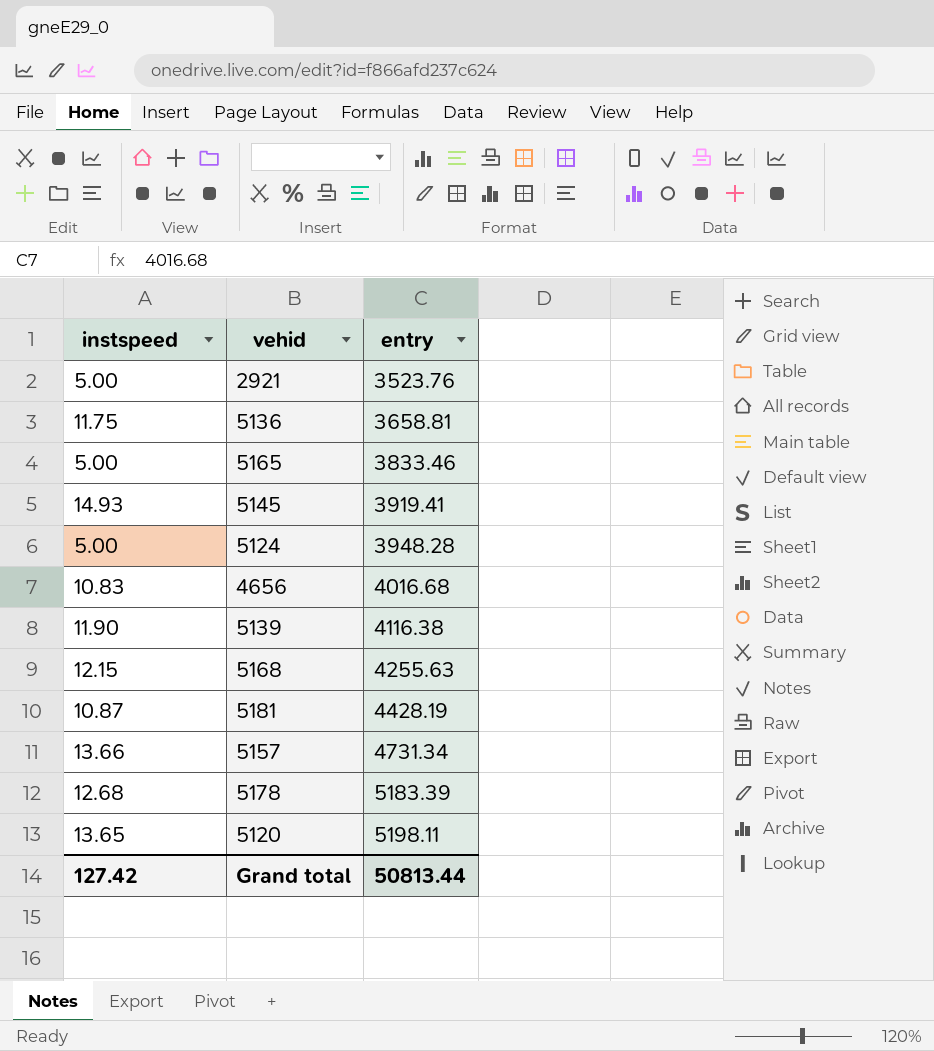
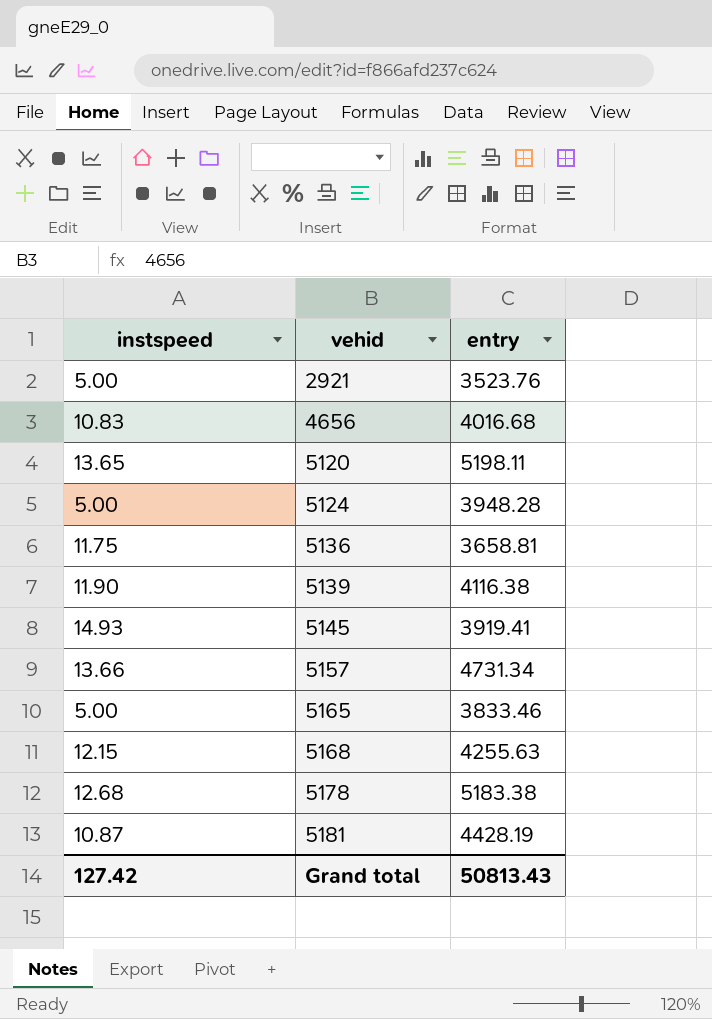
row order: entry ascending -> vehid ascending
5178 | entry: 5183.39 -> 5183.38
Grand total | entry: 50813.44 -> 50813.43

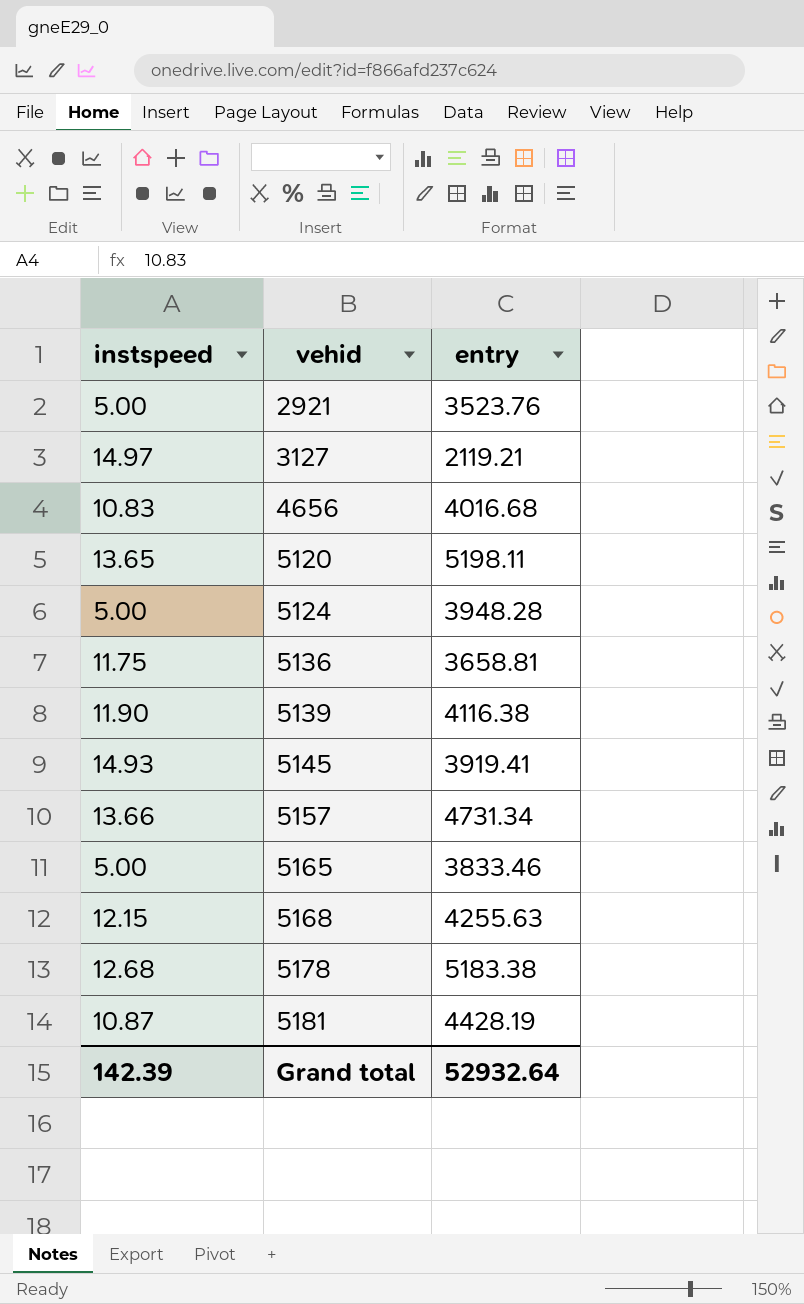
row 3127: none -> 14.97 | 2119.21
Grand total | instspeed: 127.42 -> 142.39
Grand total | entry: 50813.43 -> 52932.64

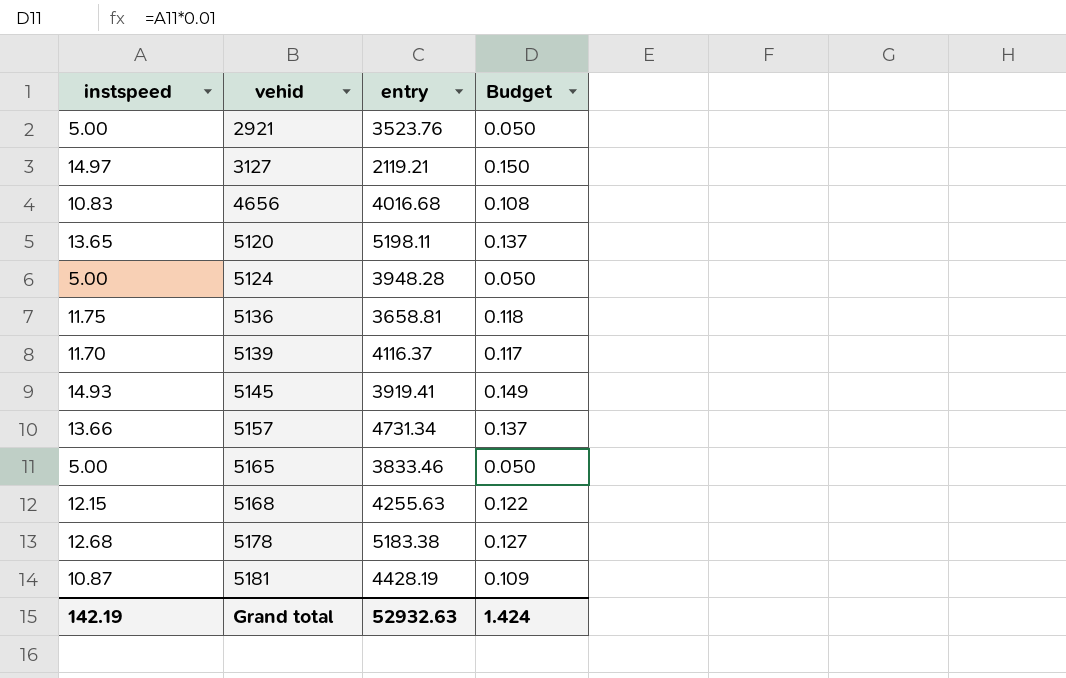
column Budget | formula: none -> [instspeed] * 0.01
5139 | instspeed: 11.90 -> 11.70
5139 | entry: 4116.38 -> 4116.37
Grand total | instspeed: 142.39 -> 142.19
Grand total | entry: 52932.64 -> 52932.63

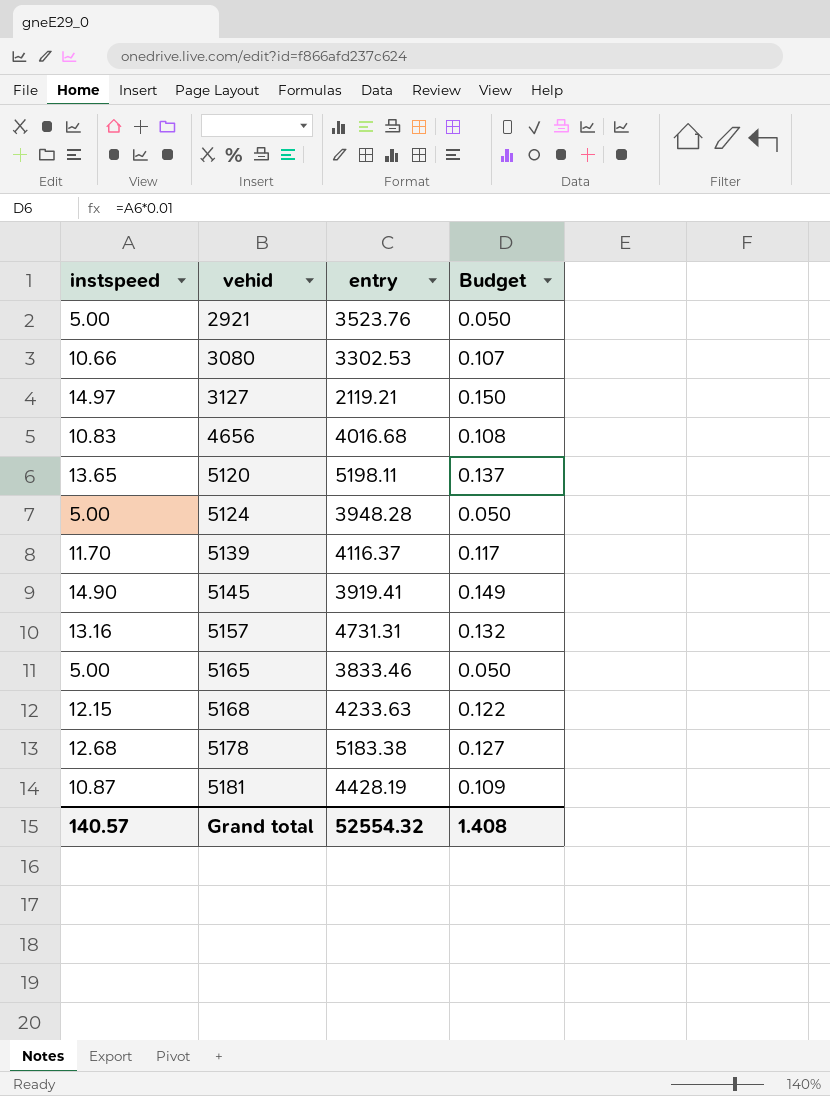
row 5136: 11.75 | 3658.81 | 0.118 -> none
row 3080: none -> 10.66 | 3302.53 | 0.107
5145 | instspeed: 14.93 -> 14.90
5157 | instspeed: 13.66 -> 13.16
5157 | entry: 4731.34 -> 4731.31
5157 | Budget: 0.137 -> 0.132
5168 | entry: 4255.63 -> 4233.63
Grand total | instspeed: 142.19 -> 140.57
Grand total | entry: 52932.63 -> 52554.32
Grand total | Budget: 1.424 -> 1.408

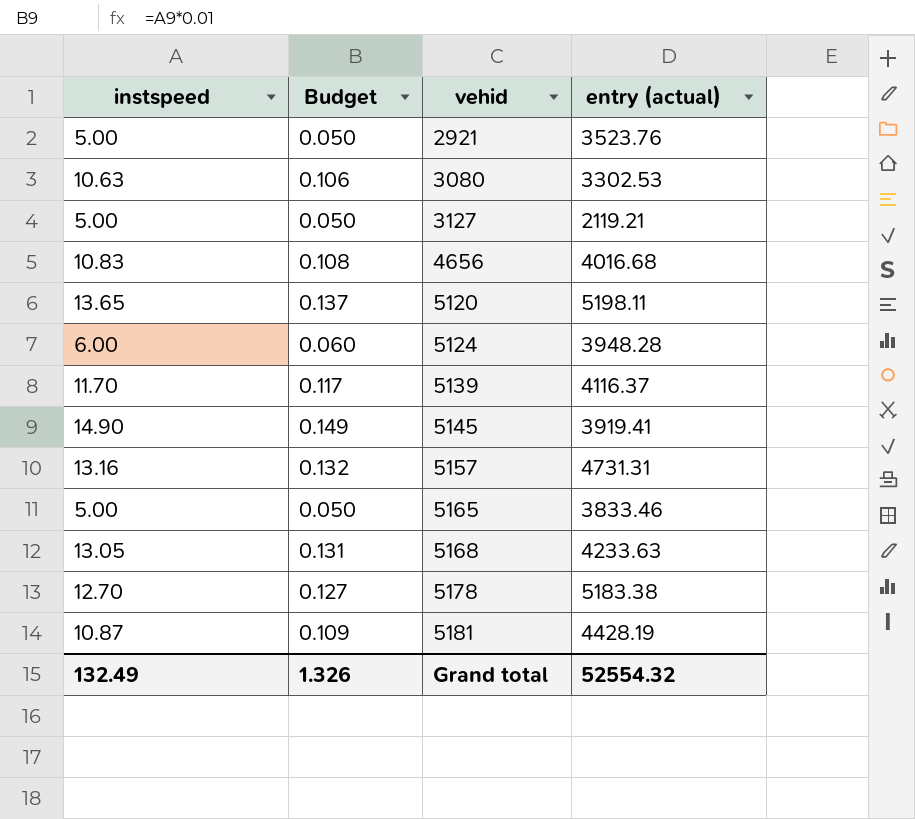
column Budget | position: 4 -> 2
column name: entry -> entry (actual)
3080 | instspeed: 10.66 -> 10.63
3080 | Budget: 0.107 -> 0.106
3127 | instspeed: 14.97 -> 5.00
3127 | Budget: 0.150 -> 0.050
5124 | instspeed: 5.00 -> 6.00
5124 | Budget: 0.050 -> 0.060
5168 | instspeed: 12.15 -> 13.05
5168 | Budget: 0.122 -> 0.131
5178 | instspeed: 12.68 -> 12.70
Grand total | instspeed: 140.57 -> 132.49
Grand total | Budget: 1.408 -> 1.326

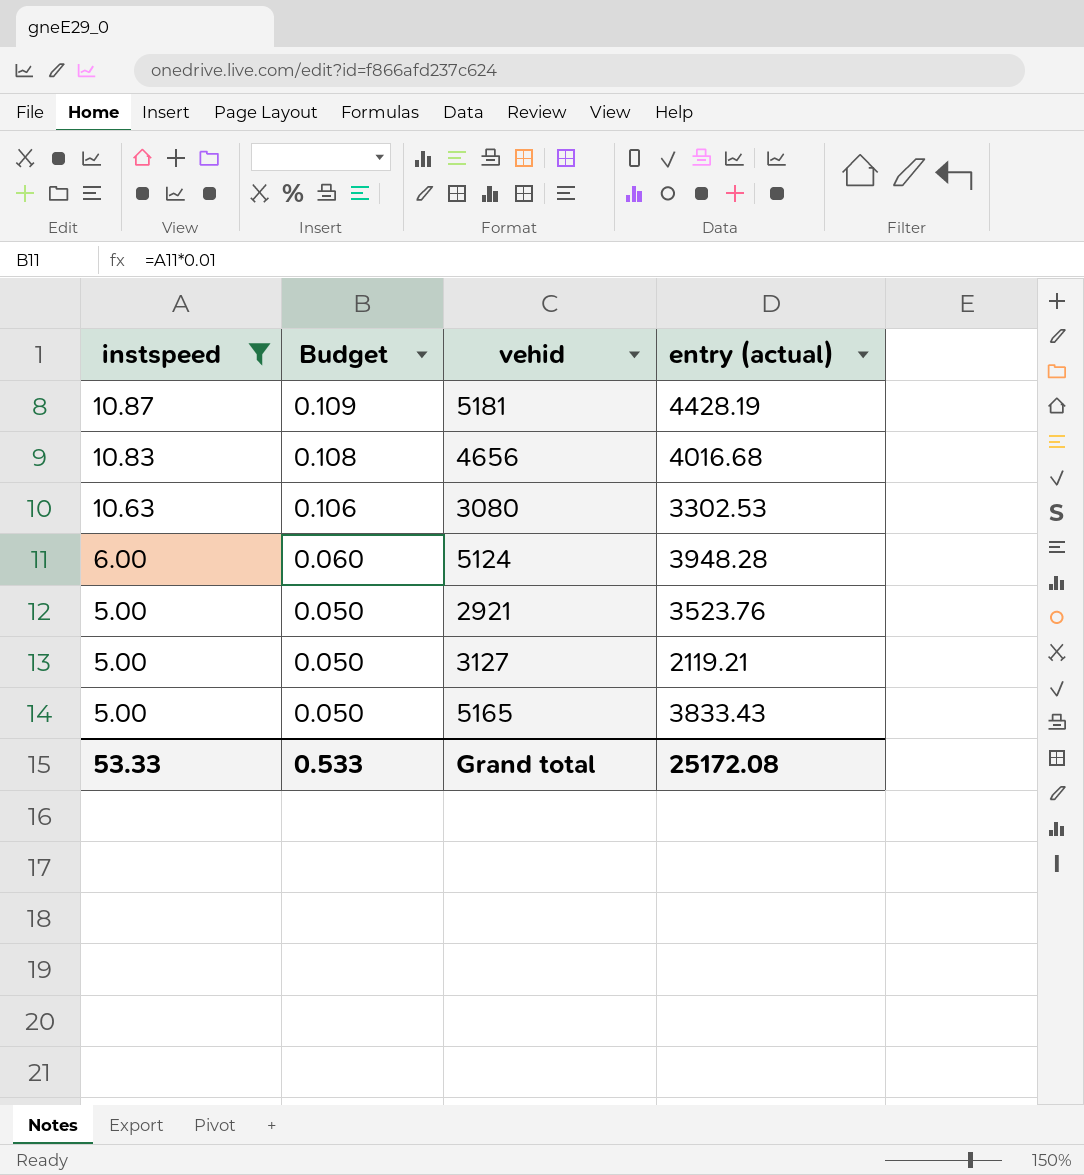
filter: none -> instspeed <= 10.87
row order: vehid ascending -> instspeed descending
5165 | entry (actual): 3833.46 -> 3833.43
Grand total | instspeed: 132.49 -> 53.33
Grand total | Budget: 1.326 -> 0.533
Grand total | entry (actual): 52554.32 -> 25172.08

